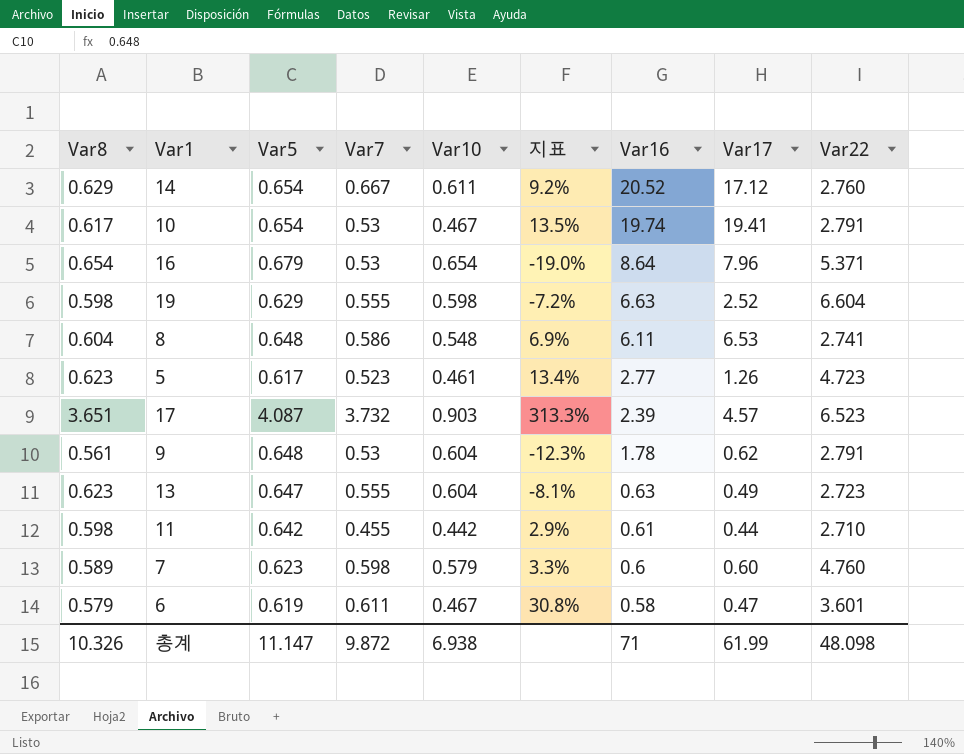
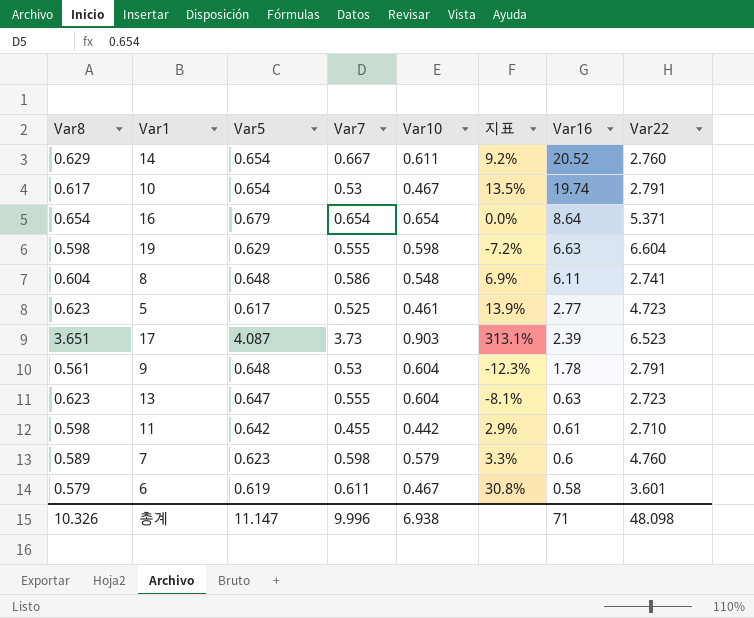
column Var17 | position: 8 -> none
16 | Var7: 0.53 -> 0.654
16 | 지표: -19.0% -> 0.0%
5 | Var7: 0.523 -> 0.525
5 | 지표: 13.4% -> 13.9%
17 | Var7: 3.732 -> 3.73
17 | 지표: 313.3% -> 313.1%
총계 | Var7: 9.872 -> 9.996

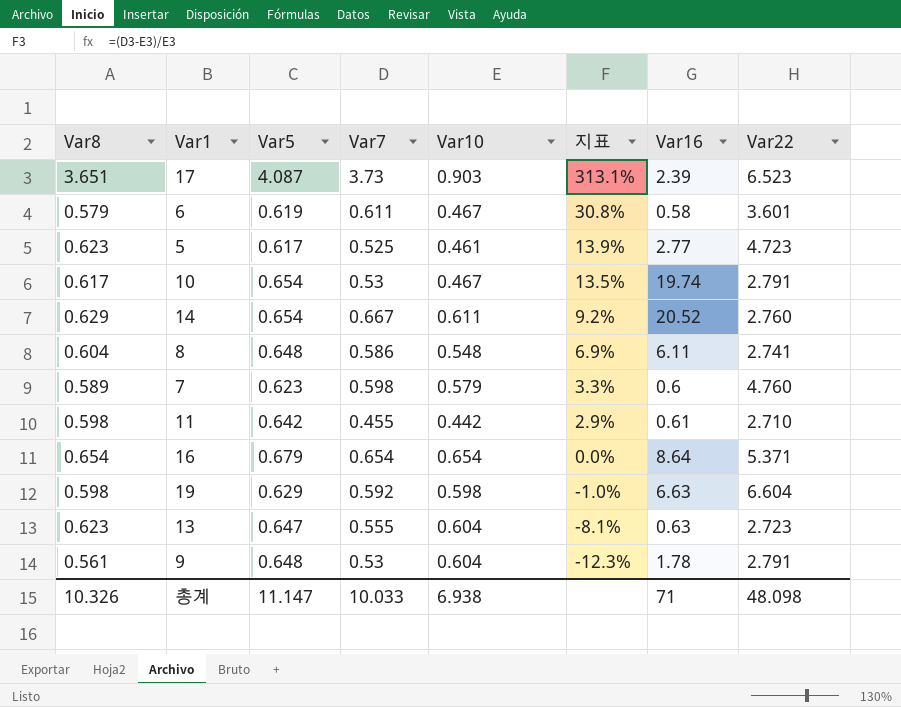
row order: Var16 descending -> 지표 descending
19 | Var7: 0.555 -> 0.592
19 | 지표: -7.2% -> -1.0%
총계 | Var7: 9.996 -> 10.033

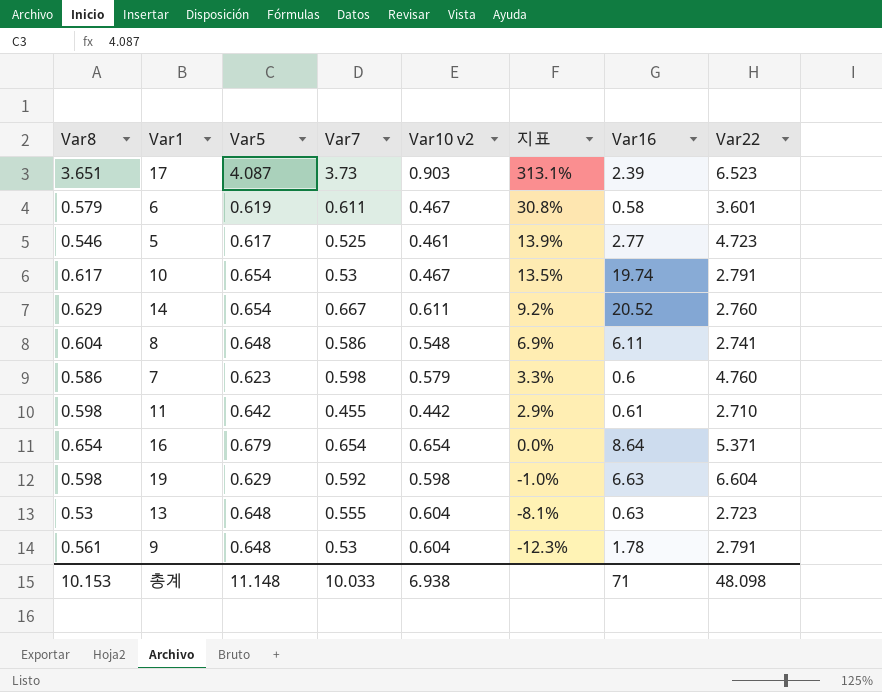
column name: Var10 -> Var10 v2
5 | Var8: 0.623 -> 0.546
7 | Var8: 0.589 -> 0.586
13 | Var8: 0.623 -> 0.53
13 | Var5: 0.647 -> 0.648
총계 | Var8: 10.326 -> 10.153
총계 | Var5: 11.147 -> 11.148

